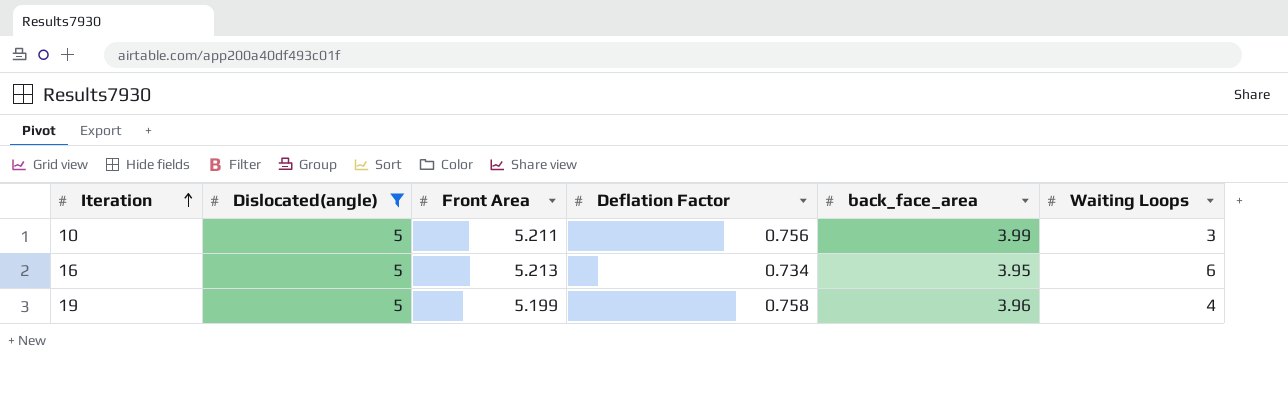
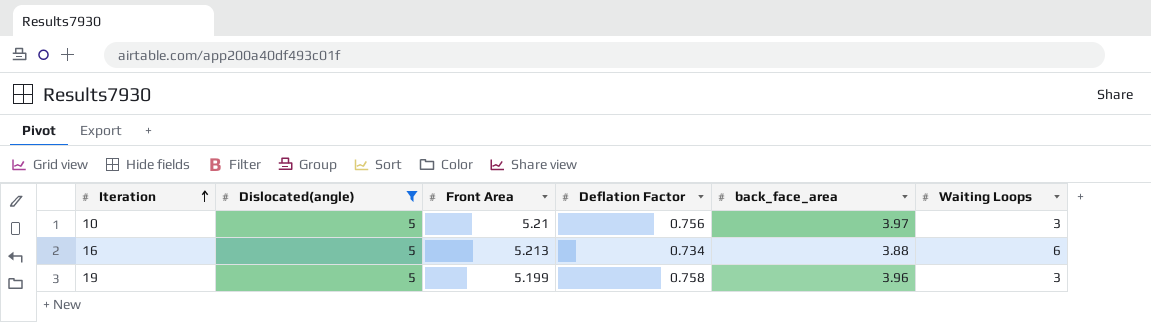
10 | Front Area: 5.211 -> 5.21
10 | back_face_area: 3.99 -> 3.97
16 | back_face_area: 3.95 -> 3.88
19 | Waiting Loops: 4 -> 3

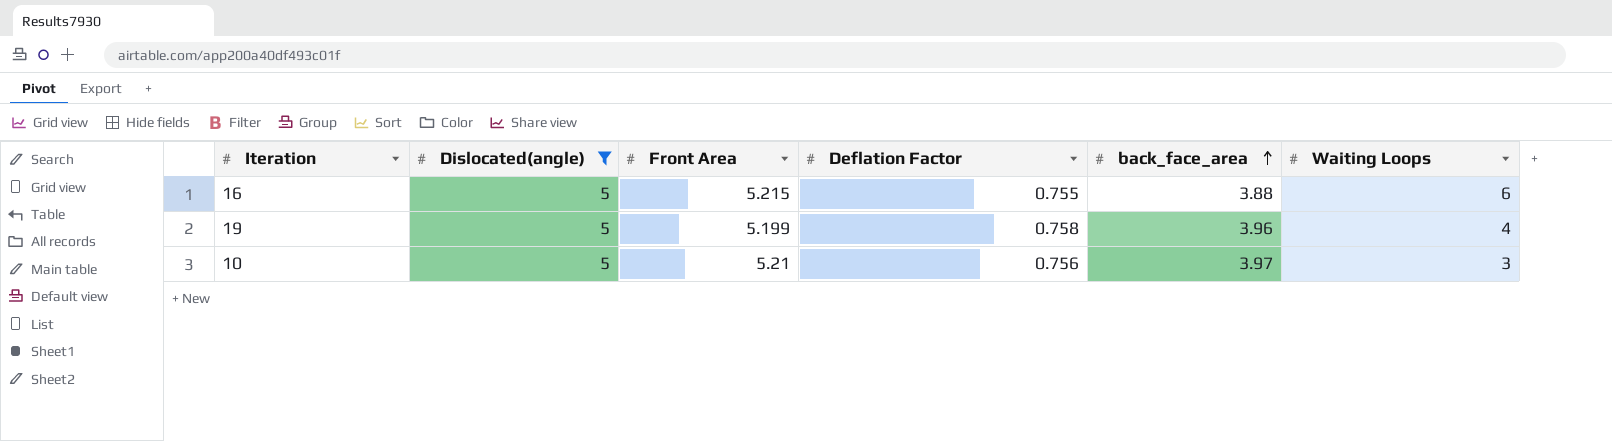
row order: Iteration ascending -> back_face_area ascending
16 | Front Area: 5.213 -> 5.215
16 | Deflation Factor: 0.734 -> 0.755
19 | Waiting Loops: 3 -> 4

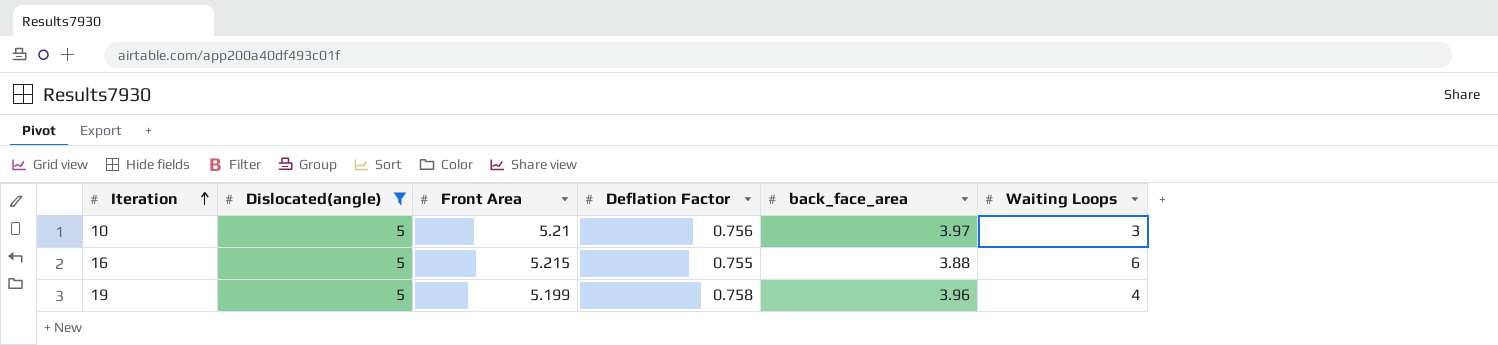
row order: back_face_area ascending -> Iteration ascending

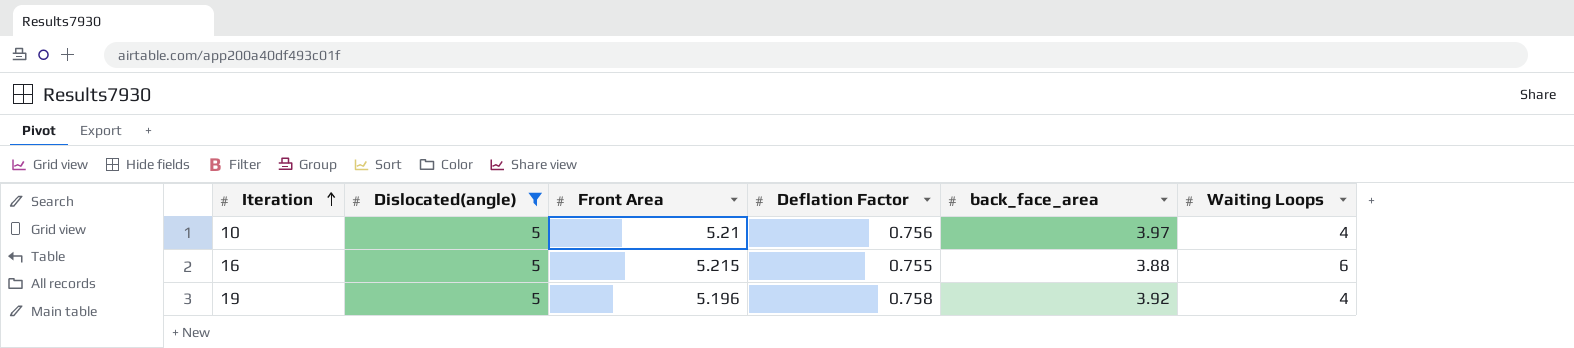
10 | Waiting Loops: 3 -> 4
19 | Front Area: 5.199 -> 5.196
19 | back_face_area: 3.96 -> 3.92

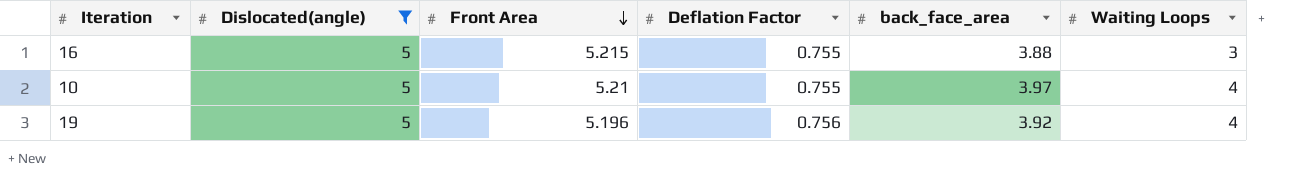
row order: Iteration ascending -> Front Area descending
16 | Waiting Loops: 6 -> 3
10 | Deflation Factor: 0.756 -> 0.755
19 | Deflation Factor: 0.758 -> 0.756

